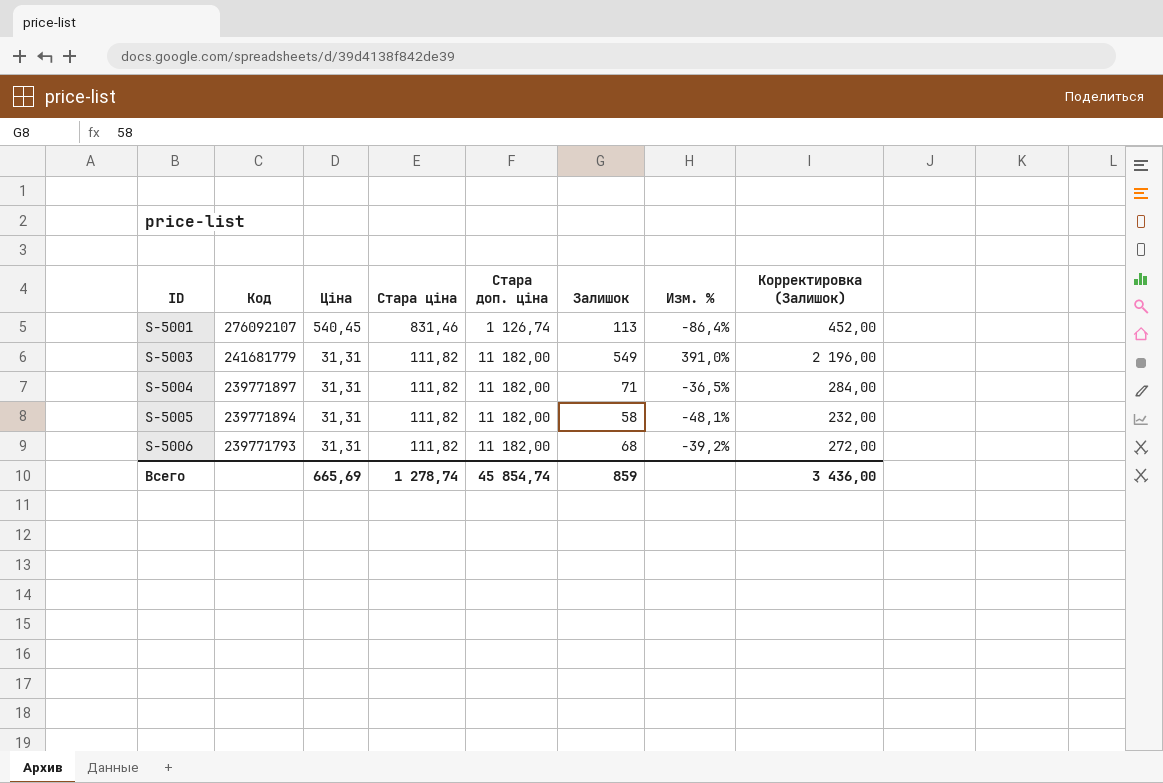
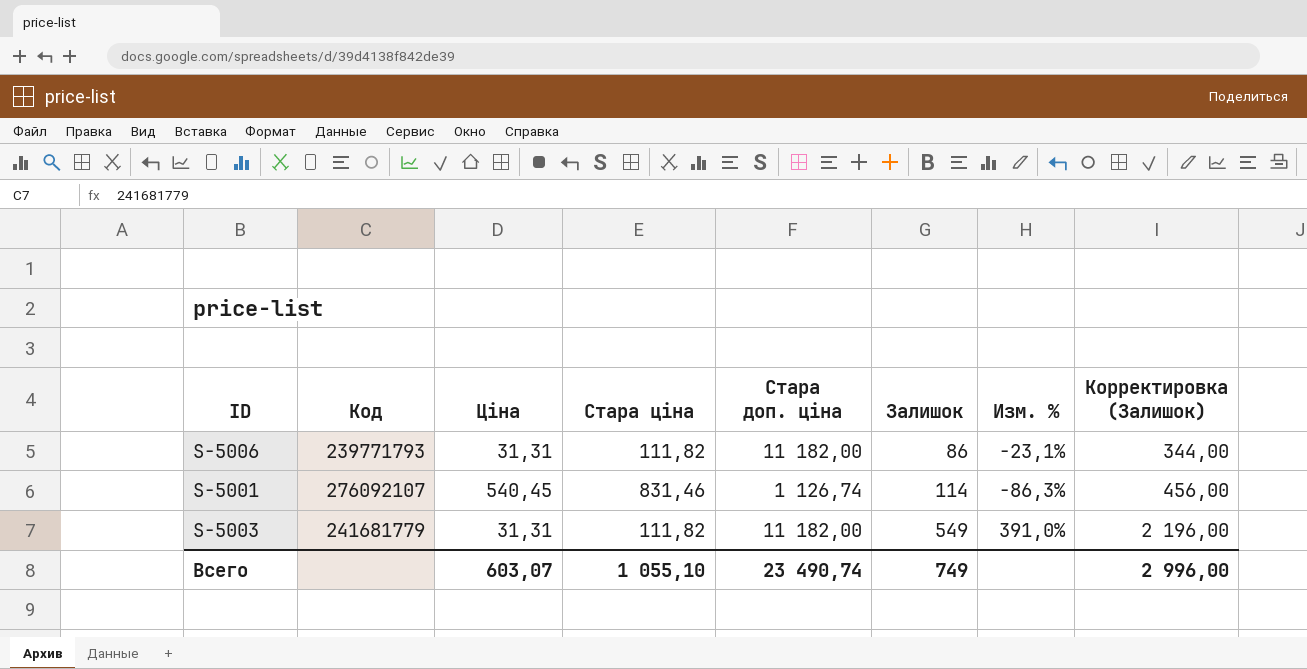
row order: ID ascending -> Залишок ascending
row S-5004: 239771897 | 31,31 | 111,82 | 11 182,00 | 71 | -36,5% | 284,00 -> none
row S-5005: 239771894 | 31,31 | 111,82 | 11 182,00 | 58 | -48,1% | 232,00 -> none
S-5006 | Залишок: 68 -> 86
S-5006 | Изм. %: -39,2% -> -23,1%
S-5006 | Корректировка (Залишок): 272,00 -> 344,00
S-5001 | Залишок: 113 -> 114
S-5001 | Изм. %: -86,4% -> -86,3%
S-5001 | Корректировка (Залишок): 452,00 -> 456,00
Всего | Ціна: 665,69 -> 603,07
Всего | Стара ціна: 1 278,74 -> 1 055,10
Всего | Стара доп. ціна: 45 854,74 -> 23 490,74
Всего | Залишок: 859 -> 749
Всего | Корректировка (Залишок): 3 436,00 -> 2 996,00

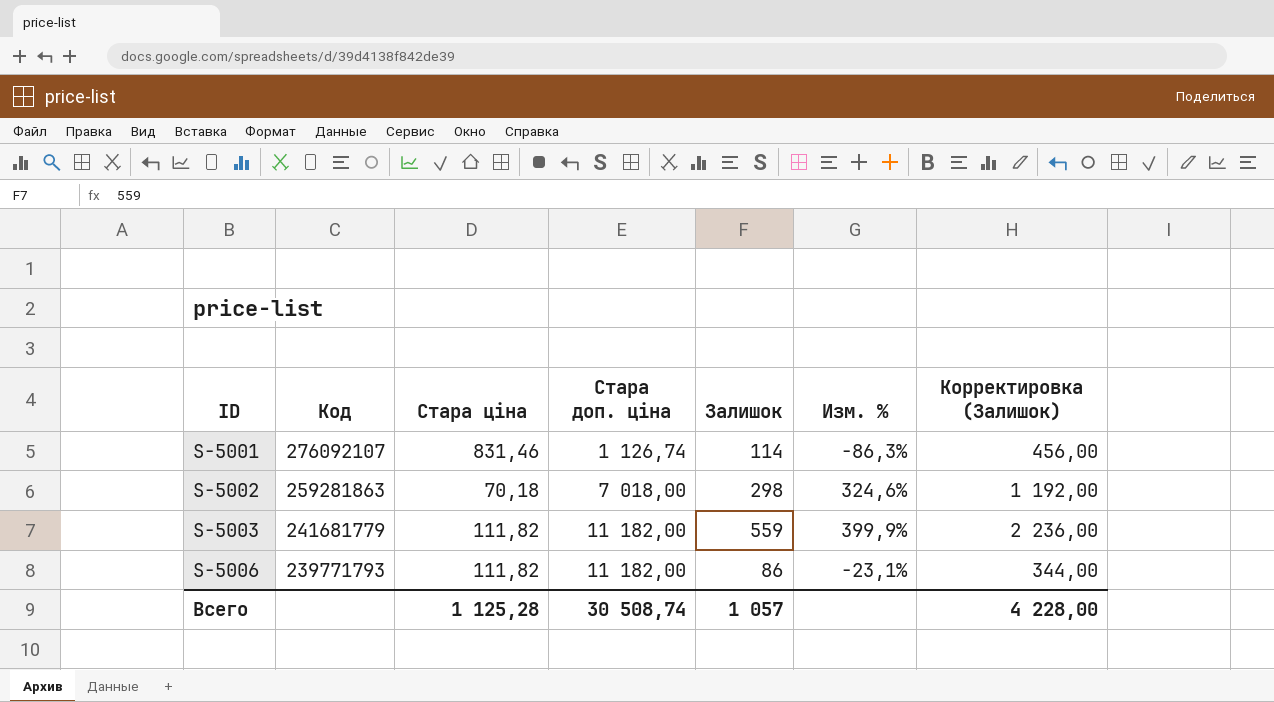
row order: Залишок ascending -> ID ascending
column Ціна | position: 3 -> none
row S-5002: none -> 259281863 | 70,18 | 7 018,00 | 298 | 324,6% | 1 192,00
S-5003 | Залишок: 549 -> 559
S-5003 | Изм. %: 391,0% -> 399,9%
S-5003 | Корректировка (Залишок): 2 196,00 -> 2 236,00
Всего | Стара ціна: 1 055,10 -> 1 125,28
Всего | Стара доп. ціна: 23 490,74 -> 30 508,74
Всего | Залишок: 749 -> 1 057
Всего | Корректировка (Залишок): 2 996,00 -> 4 228,00

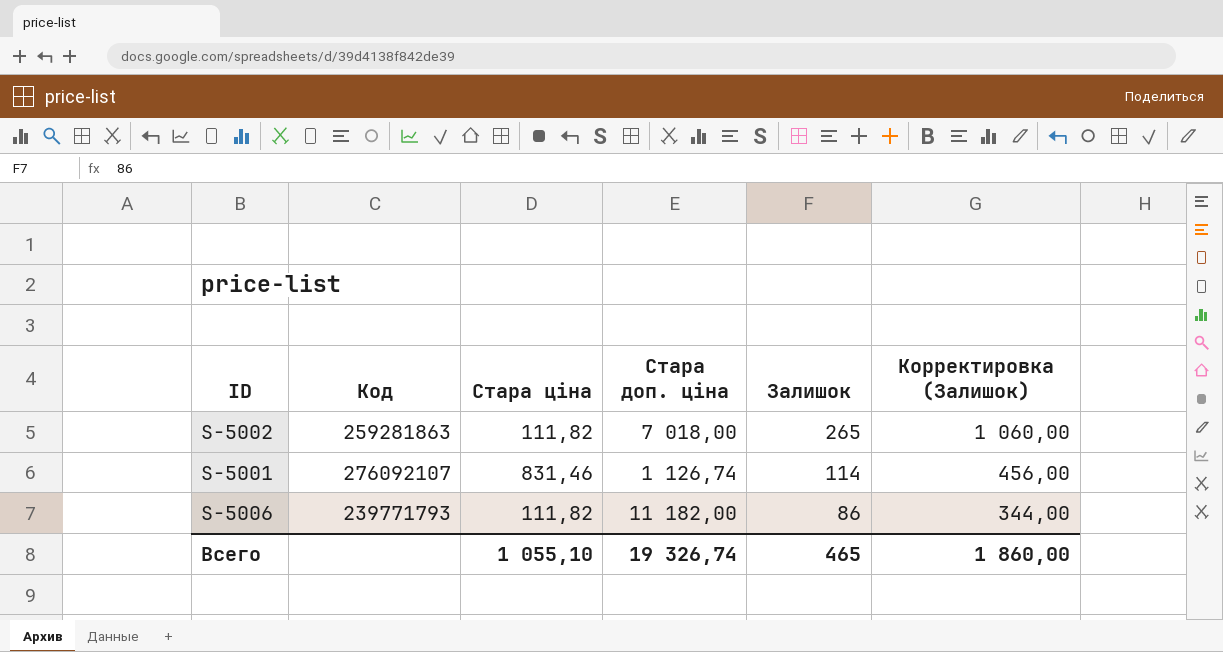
row order: ID ascending -> Залишок descending
column Изм. % | formula: ([Залишок] - [Стара ціна]) / [Стара ціна] -> none
row S-5003: 241681779 | 111,82 | 11 182,00 | 559 | 399,9% | 2 236,00 -> none
S-5002 | Стара ціна: 70,18 -> 111,82
S-5002 | Залишок: 298 -> 265
S-5002 | Корректировка (Залишок): 1 192,00 -> 1 060,00
Всего | Стара ціна: 1 125,28 -> 1 055,10
Всего | Стара доп. ціна: 30 508,74 -> 19 326,74
Всего | Залишок: 1 057 -> 465
Всего | Корректировка (Залишок): 4 228,00 -> 1 860,00

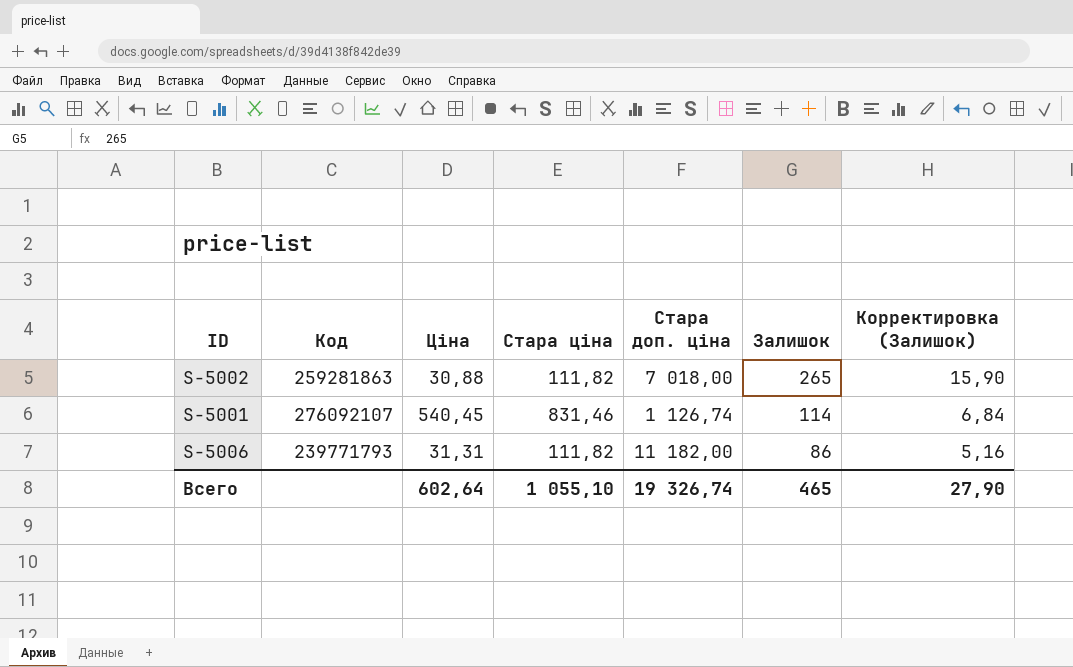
column Ціна | position: none -> 3
column Корректировка (Залишок) | formula: [Залишок] * 4 -> [Залишок] * 0,06
Всего | Корректировка (Залишок): 1 860,00 -> 27,90

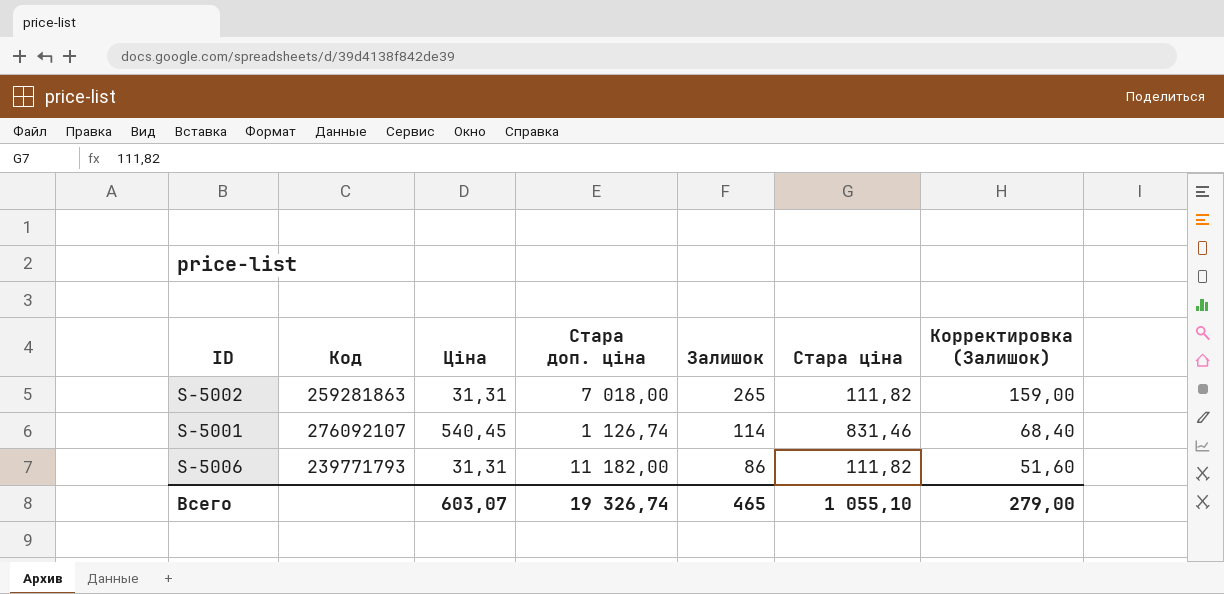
column Стара ціна | position: 4 -> 6
column Корректировка (Залишок) | formula: [Залишок] * 0,06 -> [Залишок] * 0,6
S-5002 | Ціна: 30,88 -> 31,31
Всего | Ціна: 602,64 -> 603,07
Всего | Корректировка (Залишок): 27,90 -> 279,00

